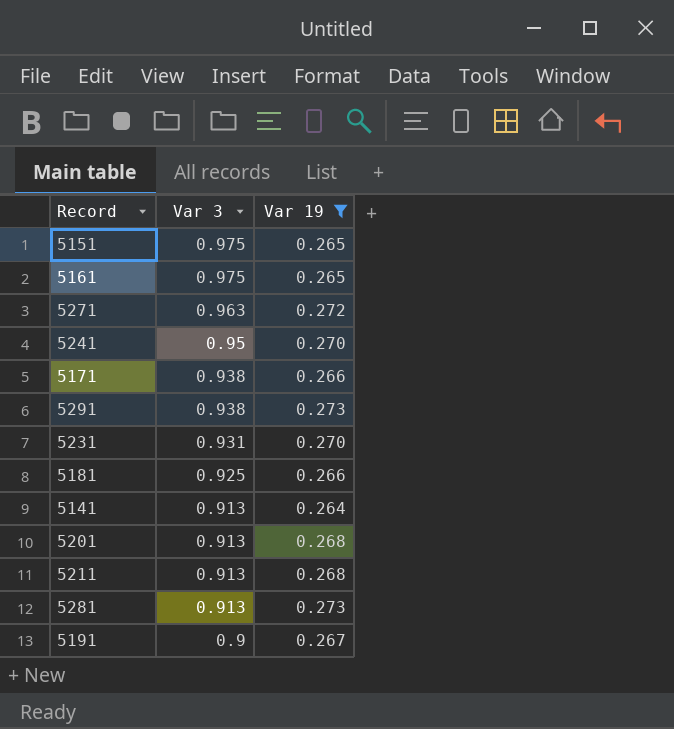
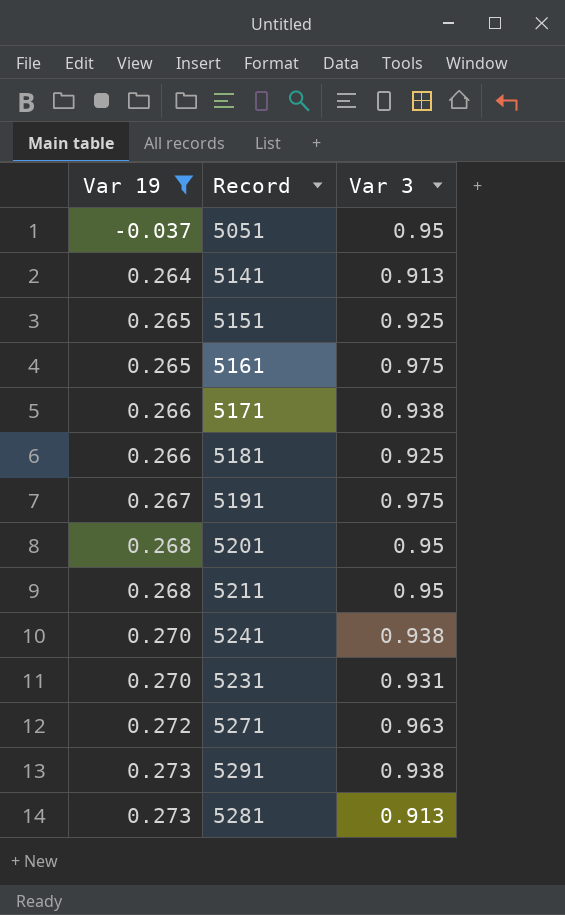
row order: Var 3 descending -> Var 19 ascending
column Var 19 | position: 3 -> 1
row 5051: none -> -0.037 | 0.95
5151 | Var 3: 0.975 -> 0.925
5191 | Var 3: 0.9 -> 0.975
5201 | Var 3: 0.913 -> 0.95
5211 | Var 3: 0.913 -> 0.95
5241 | Var 3: 0.95 -> 0.938

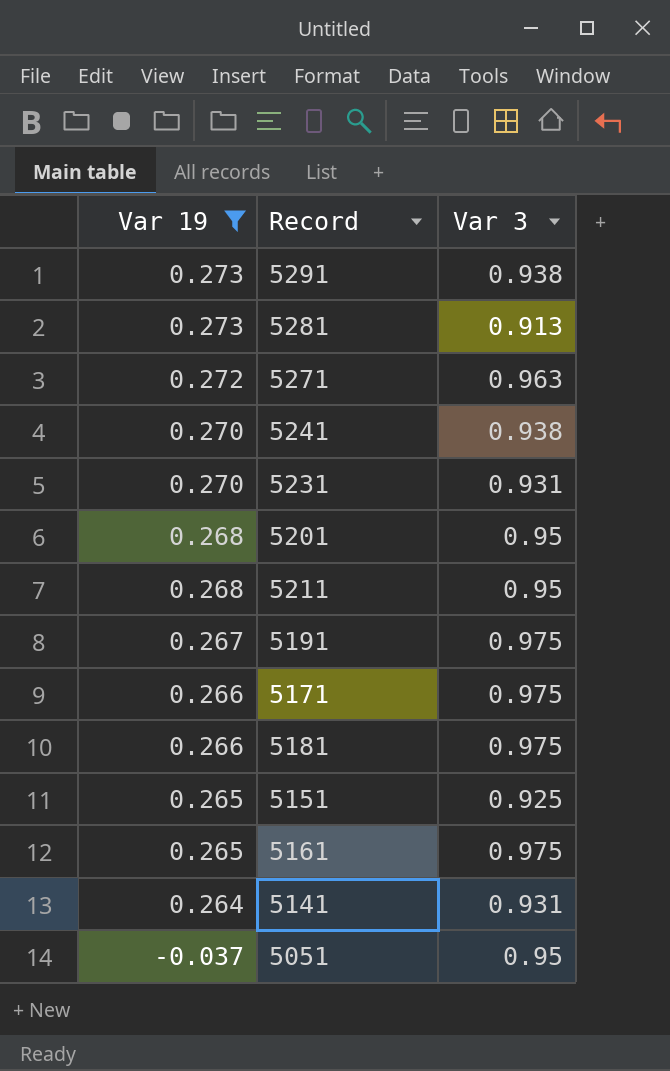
row order: Var 19 ascending -> Var 19 descending
5171 | Var 3: 0.938 -> 0.975
5181 | Var 3: 0.925 -> 0.975
5141 | Var 3: 0.913 -> 0.931

